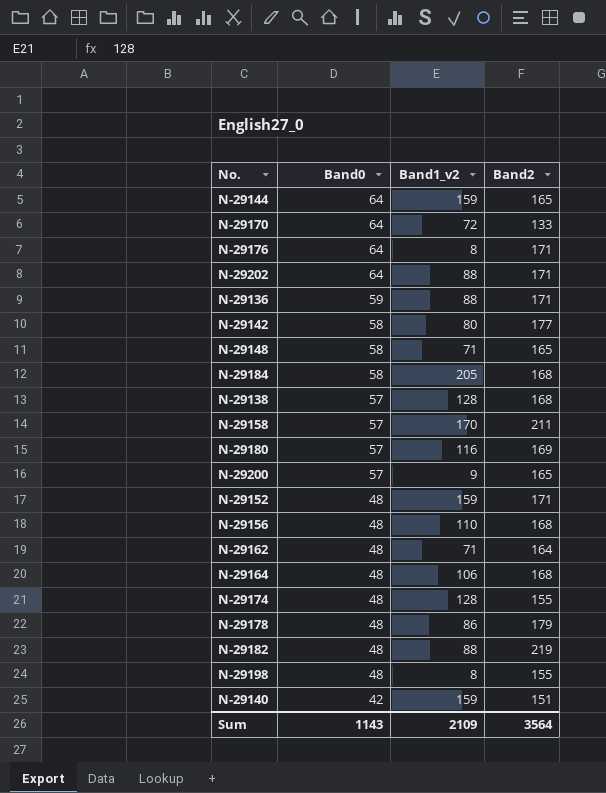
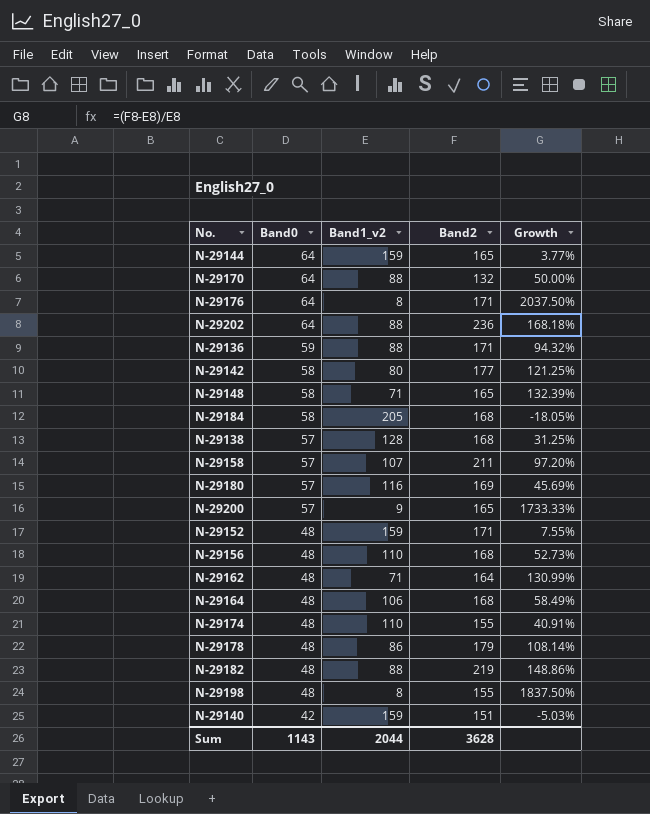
column Growth | formula: none -> ([Band2] - [Band1_v2]) / [Band1_v2]
N-29170 | Band1_v2: 72 -> 88
N-29170 | Band2: 133 -> 132
N-29202 | Band2: 171 -> 236
N-29158 | Band1_v2: 170 -> 107
N-29174 | Band1_v2: 128 -> 110
Sum | Band1_v2: 2109 -> 2044
Sum | Band2: 3564 -> 3628

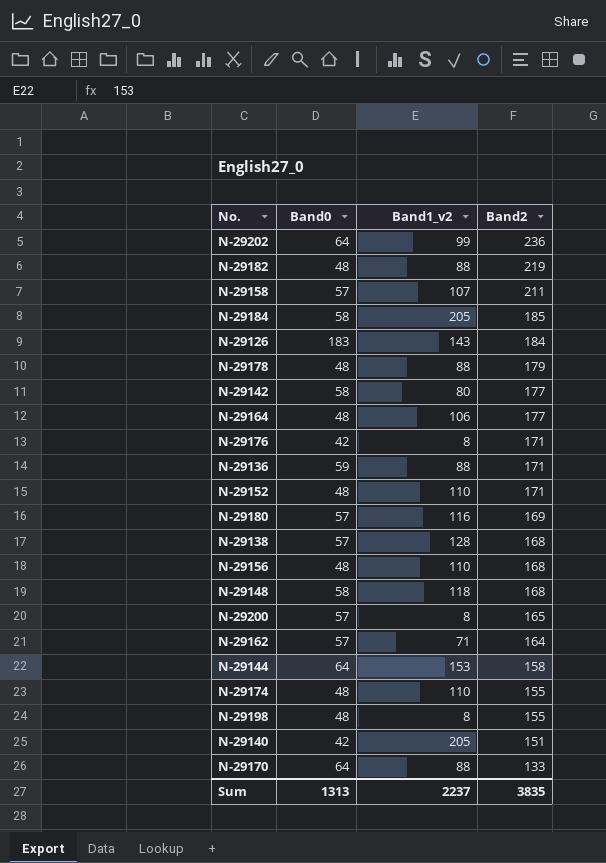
row order: Band0 descending -> Band2 descending
column Growth | formula: ([Band2] - [Band1_v2]) / [Band1_v2] -> none
N-29202 | Band1_v2: 88 -> 99
N-29184 | Band2: 168 -> 185
row N-29126: none -> 183 | 143 | 184
N-29178 | Band1_v2: 86 -> 88
N-29164 | Band2: 168 -> 177
N-29176 | Band0: 64 -> 42
N-29152 | Band1_v2: 159 -> 110
N-29148 | Band1_v2: 71 -> 118
N-29148 | Band2: 165 -> 168
N-29200 | Band1_v2: 9 -> 8
N-29162 | Band0: 48 -> 57
N-29144 | Band1_v2: 159 -> 153
N-29144 | Band2: 165 -> 158
N-29140 | Band1_v2: 159 -> 205
N-29170 | Band2: 132 -> 133
Sum | Band0: 1143 -> 1313
Sum | Band1_v2: 2044 -> 2237
Sum | Band2: 3628 -> 3835

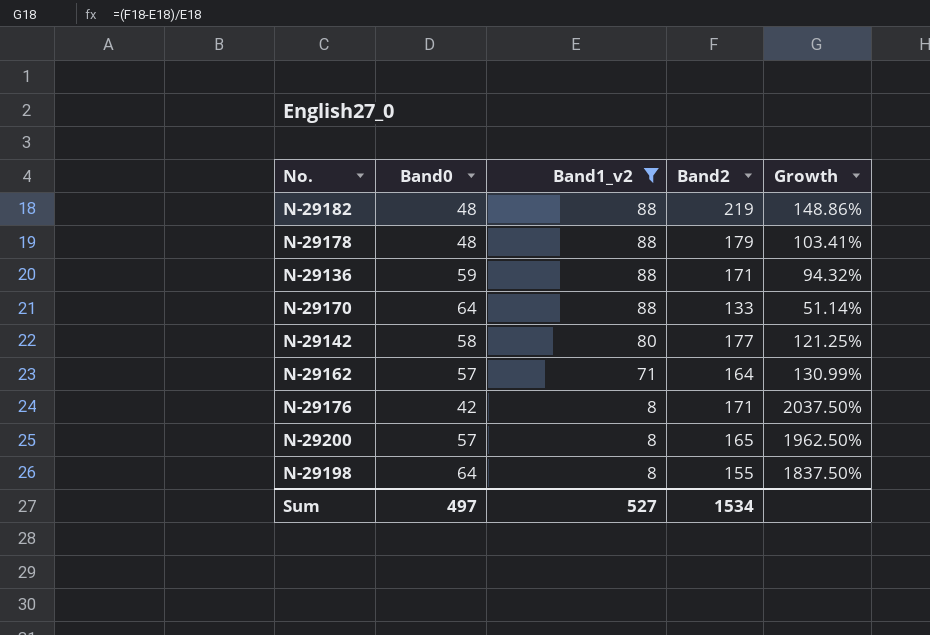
filter: none -> Band1_v2 <= 88
row order: Band2 descending -> Band1_v2 descending
column Growth | formula: none -> ([Band2] - [Band1_v2]) / [Band1_v2]
N-29198 | Band0: 48 -> 64
Sum | Band0: 1313 -> 497
Sum | Band1_v2: 2237 -> 527
Sum | Band2: 3835 -> 1534

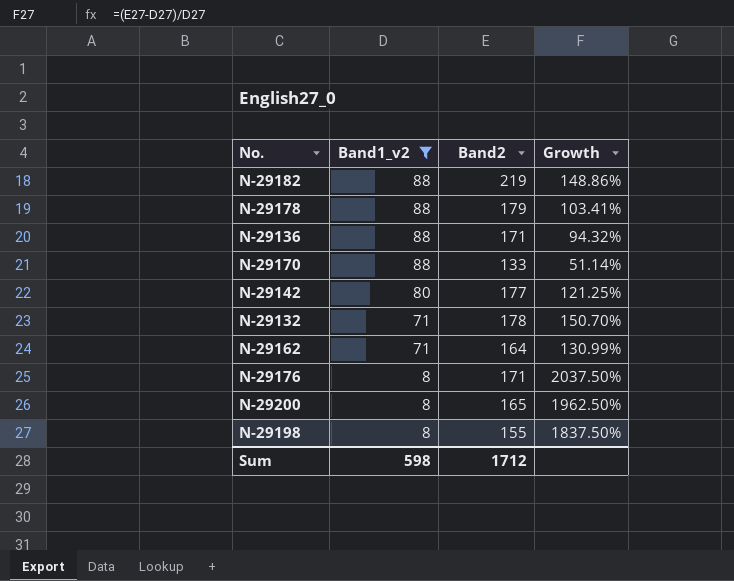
column Band0 | position: 2 -> none
row N-29132: none -> 71 | 178 | 150.70%
Sum | Band1_v2: 527 -> 598
Sum | Band2: 1534 -> 1712

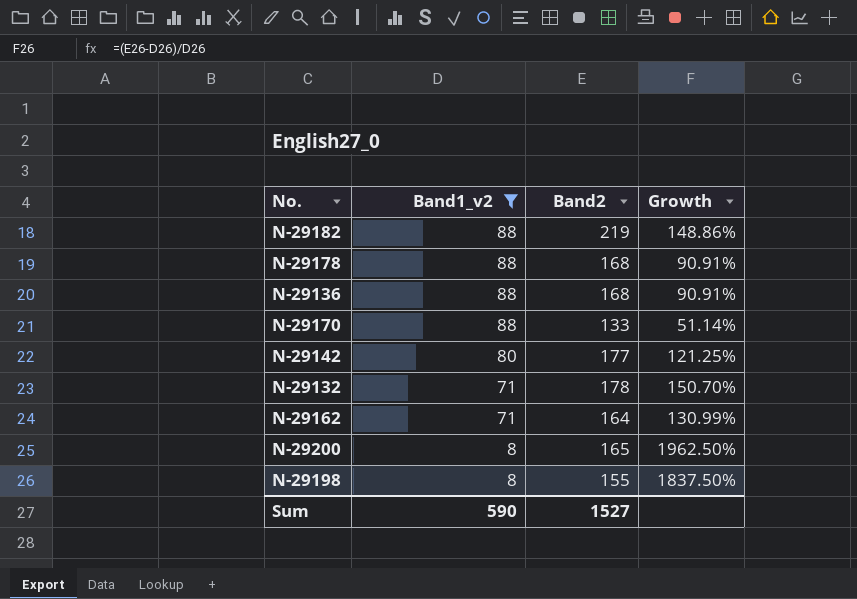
row N-29176: 8 | 171 | 2037.50% -> none
N-29178 | Band2: 179 -> 168
N-29178 | Growth: 103.41% -> 90.91%
N-29136 | Band2: 171 -> 168
N-29136 | Growth: 94.32% -> 90.91%
Sum | Band1_v2: 598 -> 590
Sum | Band2: 1712 -> 1527

